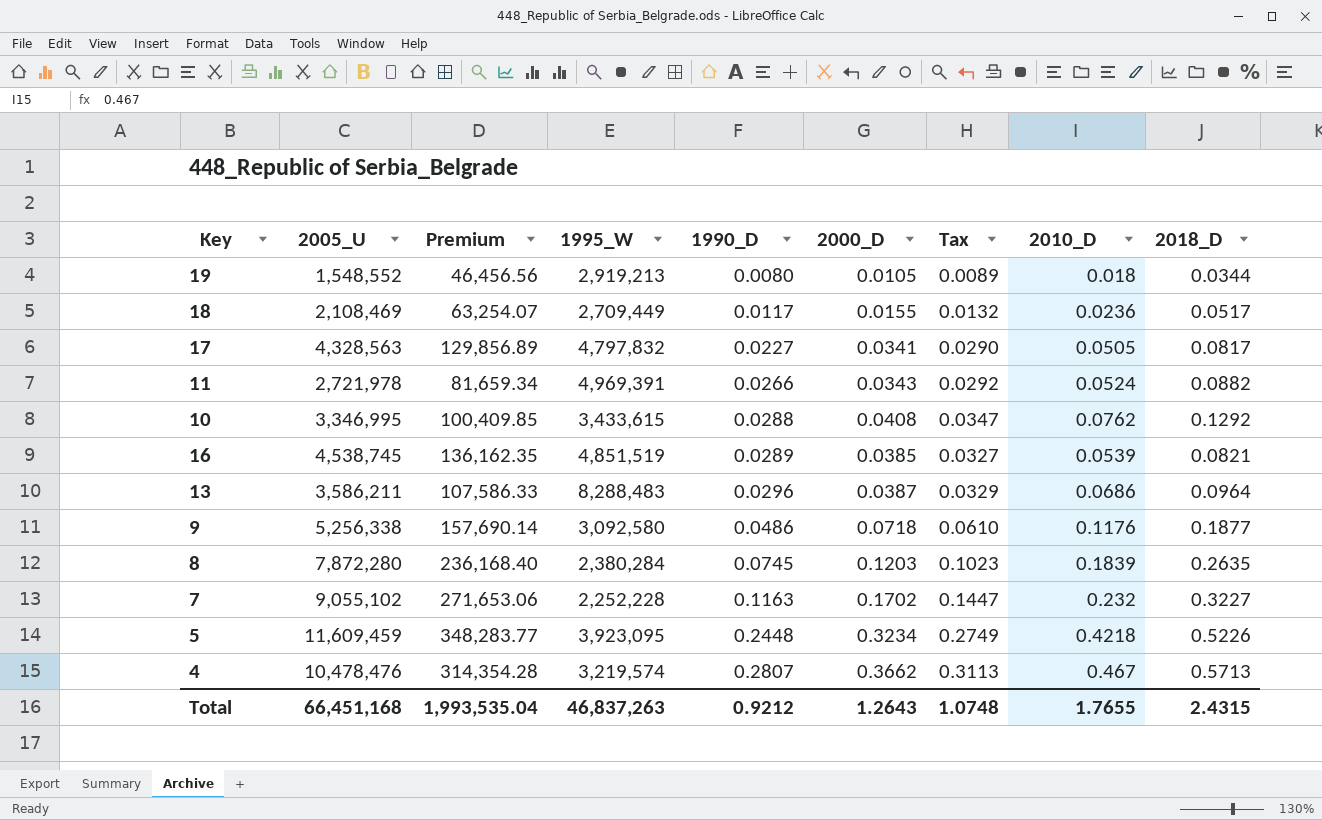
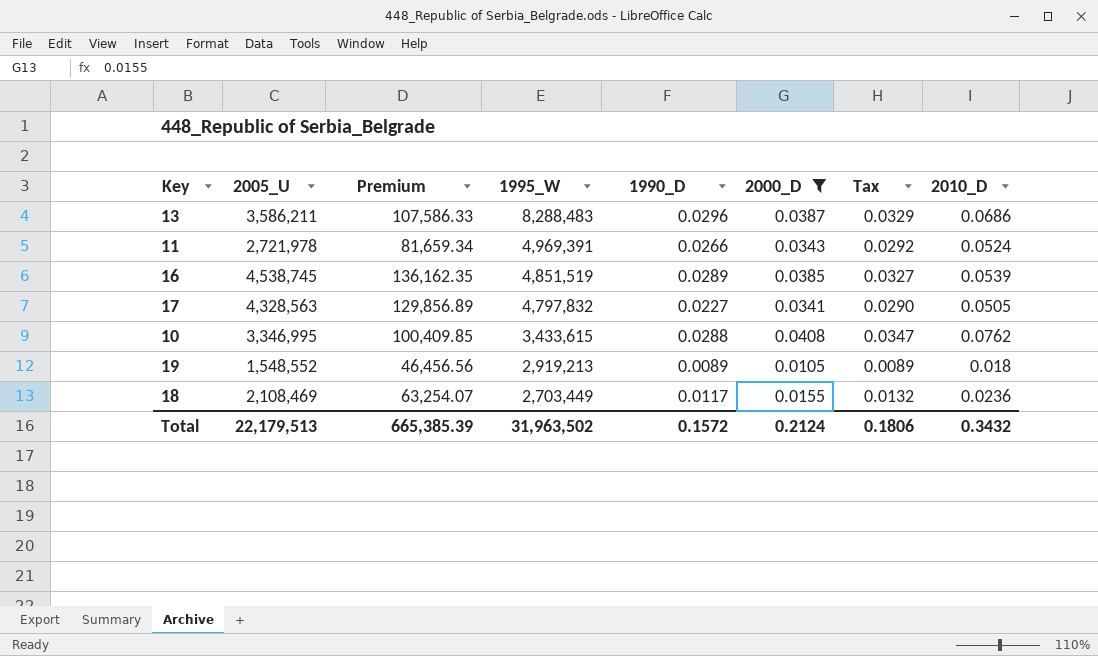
filter: none -> 2000_D <= 0.0408
row order: 1990_D ascending -> 1995_W descending
column 2018_D | position: 9 -> none
19 | 1990_D: 0.0080 -> 0.0089
18 | 1995_W: 2,709,449 -> 2,703,449
Total | 2005_U: 66,451,168 -> 22,179,513
Total | Premium: 1,993,535.04 -> 665,385.39
Total | 1995_W: 46,837,263 -> 31,963,502
Total | 1990_D: 0.9212 -> 0.1572
Total | 2000_D: 1.2643 -> 0.2124
Total | Tax: 1.0748 -> 0.1806
Total | 2010_D: 1.7655 -> 0.3432

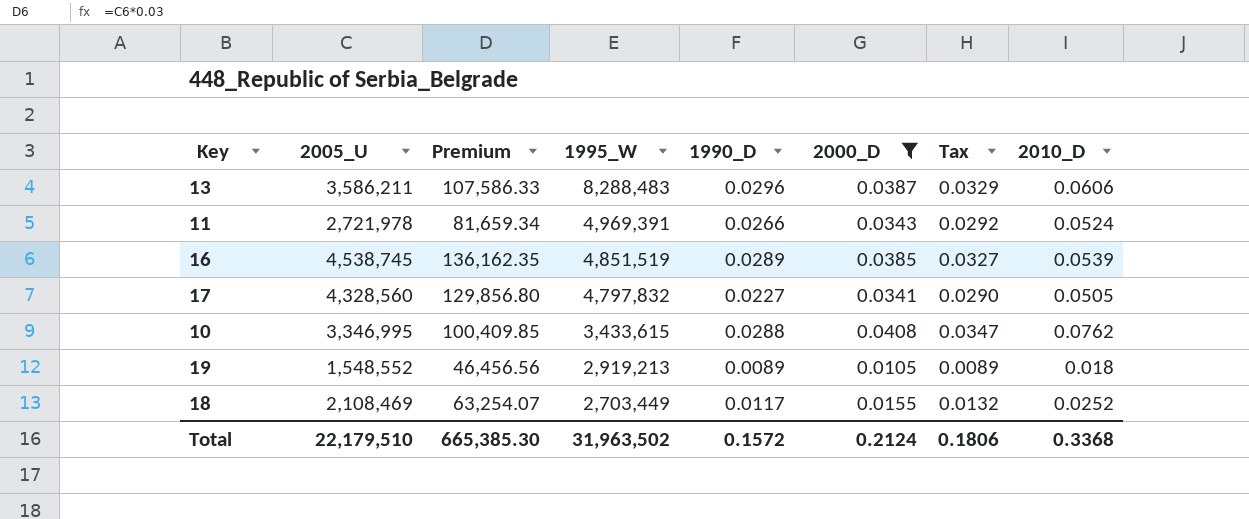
13 | 2010_D: 0.0686 -> 0.0606
17 | 2005_U: 4,328,563 -> 4,328,560
17 | Premium: 129,856.89 -> 129,856.80
18 | 2010_D: 0.0236 -> 0.0252
Total | 2005_U: 22,179,513 -> 22,179,510
Total | Premium: 665,385.39 -> 665,385.30
Total | 2010_D: 0.3432 -> 0.3368

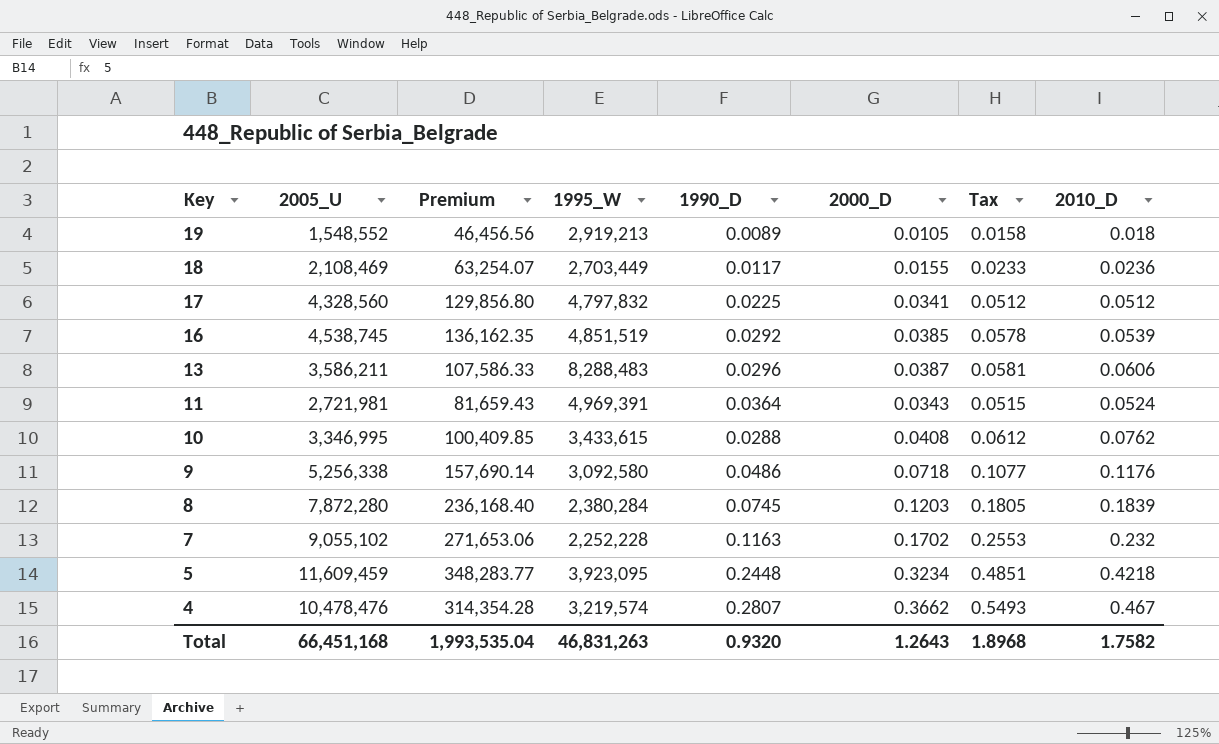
filter: 2000_D <= 0.0408 -> none
row order: 1995_W descending -> Key descending
column Tax | formula: [2000_D] * 0.85 -> [2000_D] * 1.5
18 | 2010_D: 0.0252 -> 0.0236
17 | 1990_D: 0.0227 -> 0.0225
17 | 2010_D: 0.0505 -> 0.0512
16 | 1990_D: 0.0289 -> 0.0292
11 | 2005_U: 2,721,978 -> 2,721,981
11 | Premium: 81,659.34 -> 81,659.43
11 | 1990_D: 0.0266 -> 0.0364
Total | 2005_U: 22,179,510 -> 66,451,168
Total | Premium: 665,385.30 -> 1,993,535.04
Total | 1995_W: 31,963,502 -> 46,831,263
Total | 1990_D: 0.1572 -> 0.9320
Total | 2000_D: 0.2124 -> 1.2643
Total | Tax: 0.1806 -> 1.8968
Total | 2010_D: 0.3368 -> 1.7582

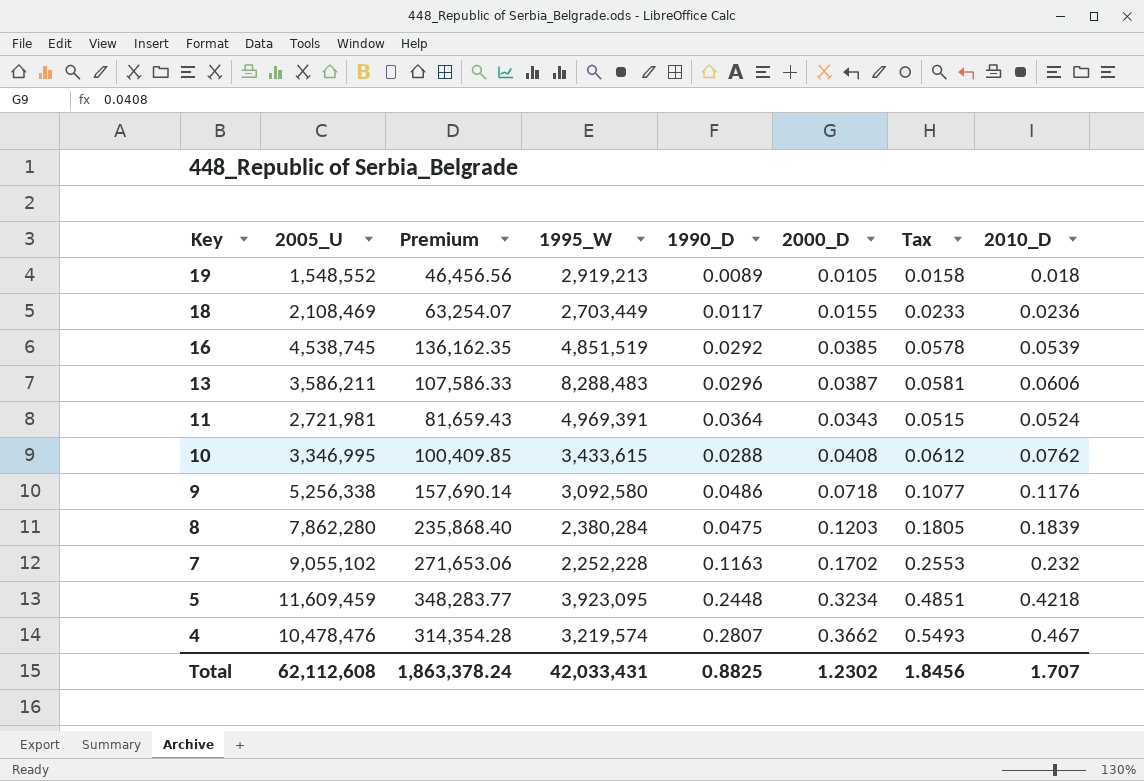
row 17: 4,328,560 | 129,856.80 | 4,797,832 | 0.0225 | 0.0341 | 0.0512 | 0.0512 -> none
8 | 2005_U: 7,872,280 -> 7,862,280
8 | Premium: 236,168.40 -> 235,868.40
8 | 1990_D: 0.0745 -> 0.0475
Total | 2005_U: 66,451,168 -> 62,112,608
Total | Premium: 1,993,535.04 -> 1,863,378.24
Total | 1995_W: 46,831,263 -> 42,033,431
Total | 1990_D: 0.9320 -> 0.8825
Total | 2000_D: 1.2643 -> 1.2302
Total | Tax: 1.8968 -> 1.8456
Total | 2010_D: 1.7582 -> 1.707

